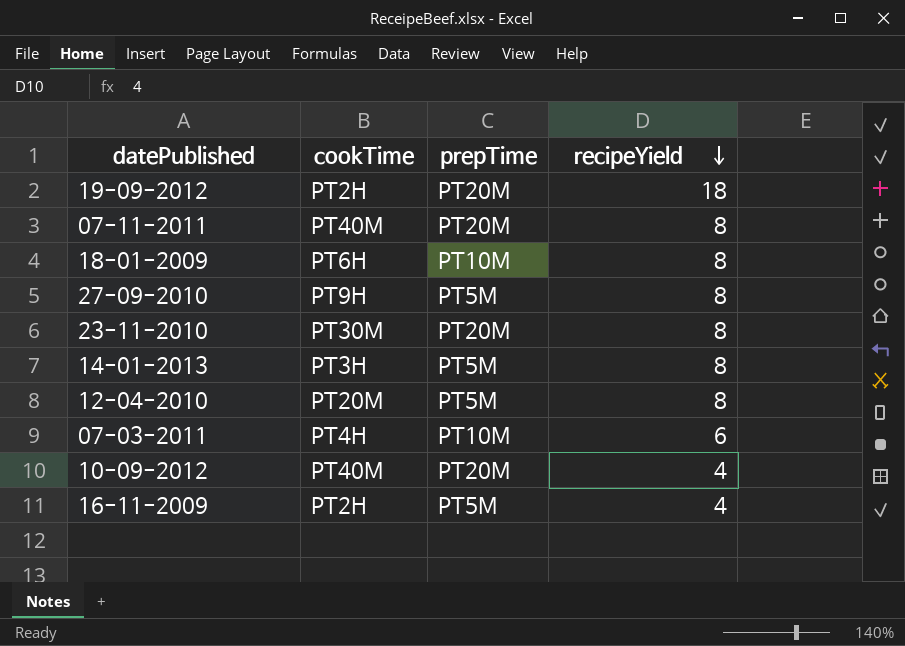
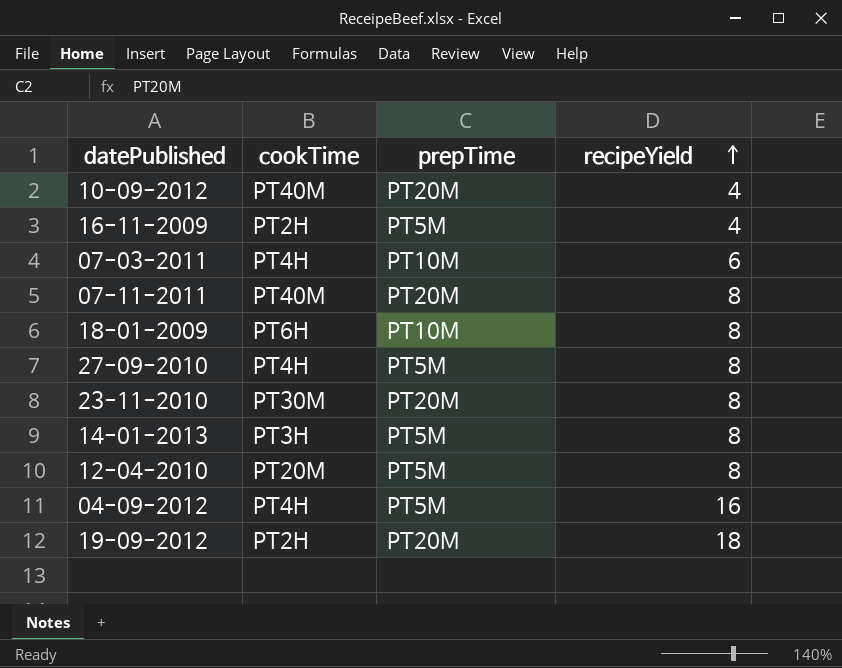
row order: recipeYield descending -> recipeYield ascending
27-09-2010 | cookTime: PT9H -> PT4H
row 04-09-2012: none -> PT4H | PT5M | 16

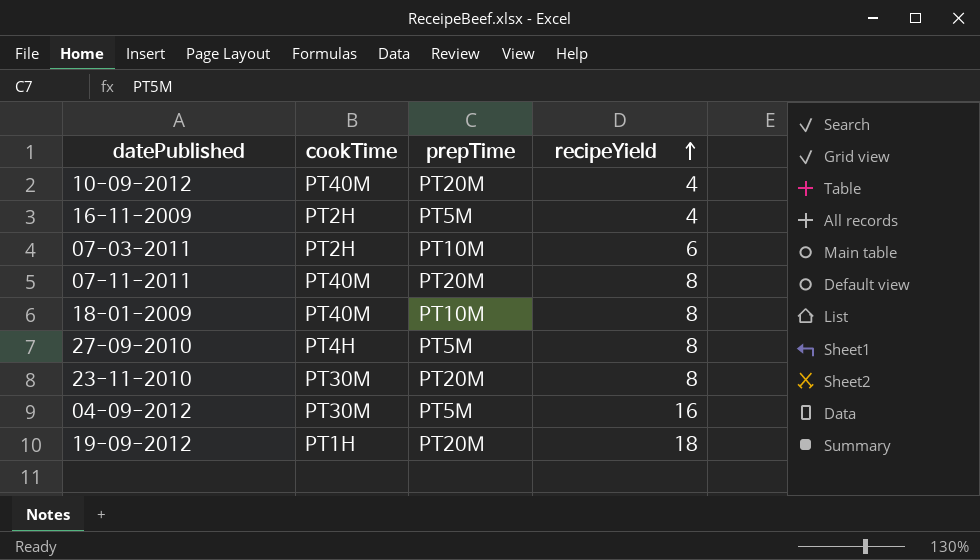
row 14-01-2013: PT3H | PT5M | 8 -> none
row 12-04-2010: PT20M | PT5M | 8 -> none
07-03-2011 | cookTime: PT4H -> PT2H
18-01-2009 | cookTime: PT6H -> PT40M
04-09-2012 | cookTime: PT4H -> PT30M
19-09-2012 | cookTime: PT2H -> PT1H

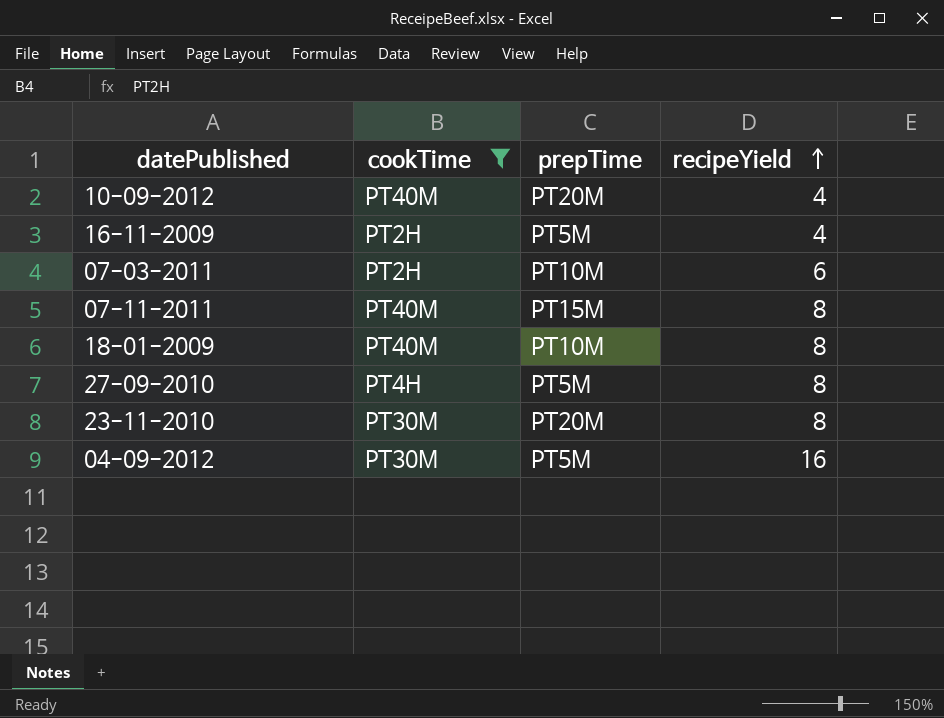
filter: none -> cookTime != PT1H
07-11-2011 | prepTime: PT20M -> PT15M

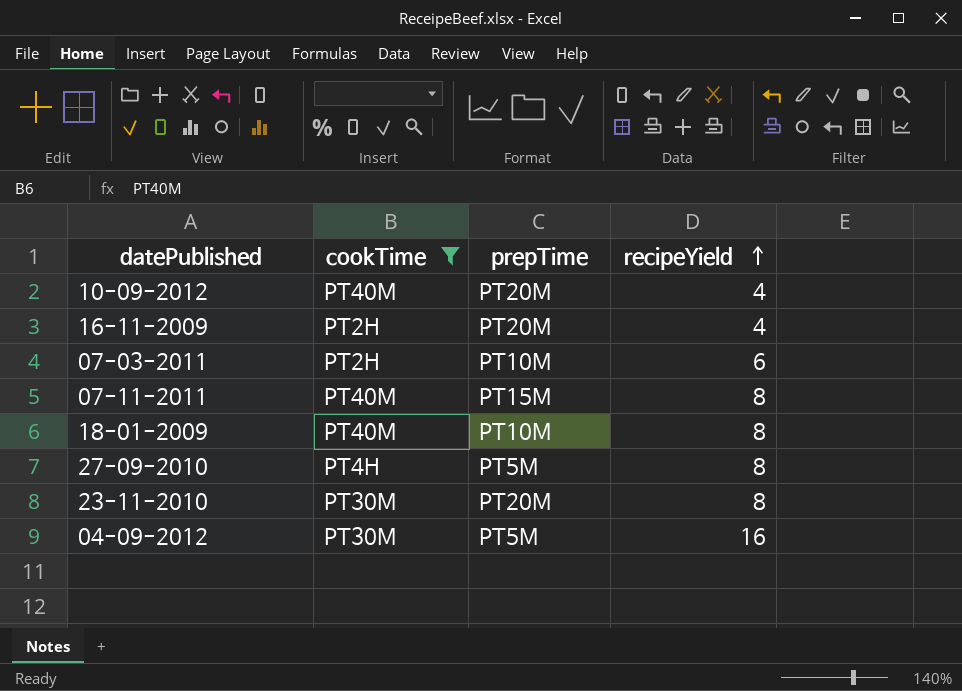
16-11-2009 | prepTime: PT5M -> PT20M

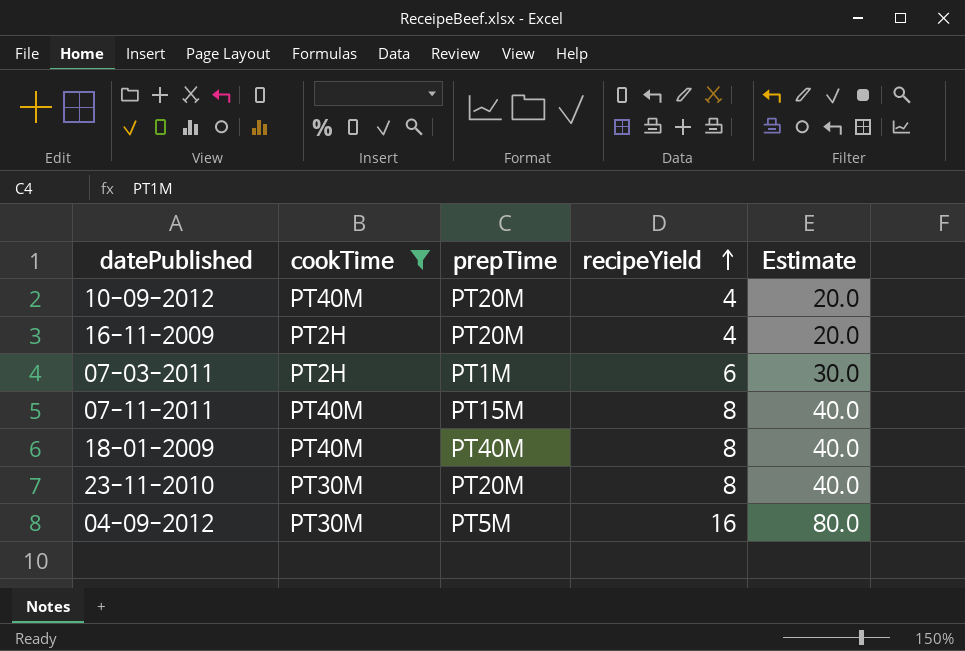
column Estimate | formula: none -> [recipeYield] * 5
row 27-09-2010: PT4H | PT5M | 8 -> none
07-03-2011 | prepTime: PT10M -> PT1M
18-01-2009 | prepTime: PT10M -> PT40M

